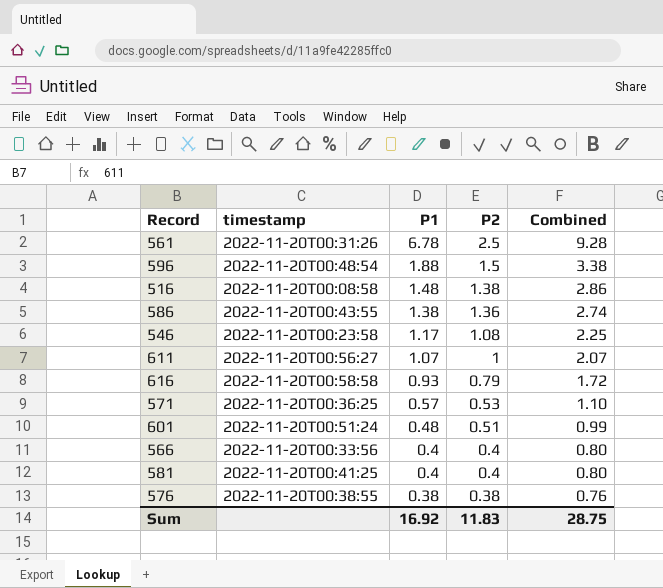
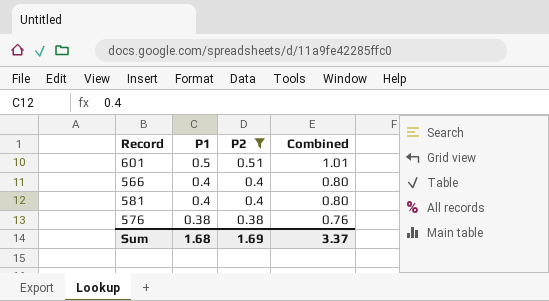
filter: none -> P2 <= 0.51
column timestamp | position: 2 -> none
601 | P1: 0.48 -> 0.5
601 | Combined: 0.99 -> 1.01
Sum | P1: 16.92 -> 1.68
Sum | P2: 11.83 -> 1.69
Sum | Combined: 28.75 -> 3.37

